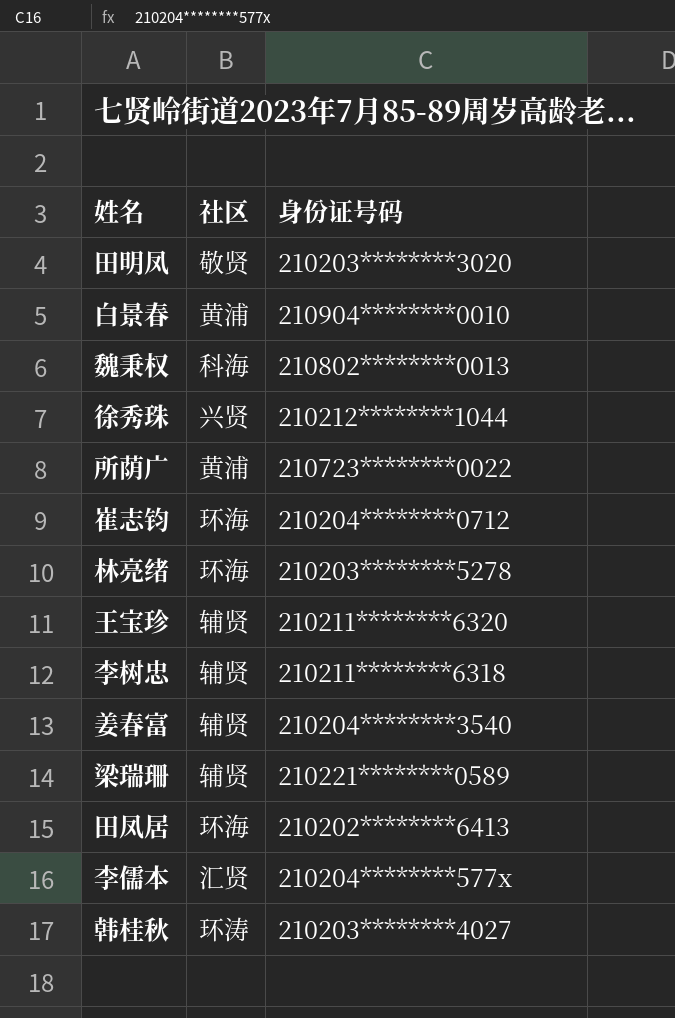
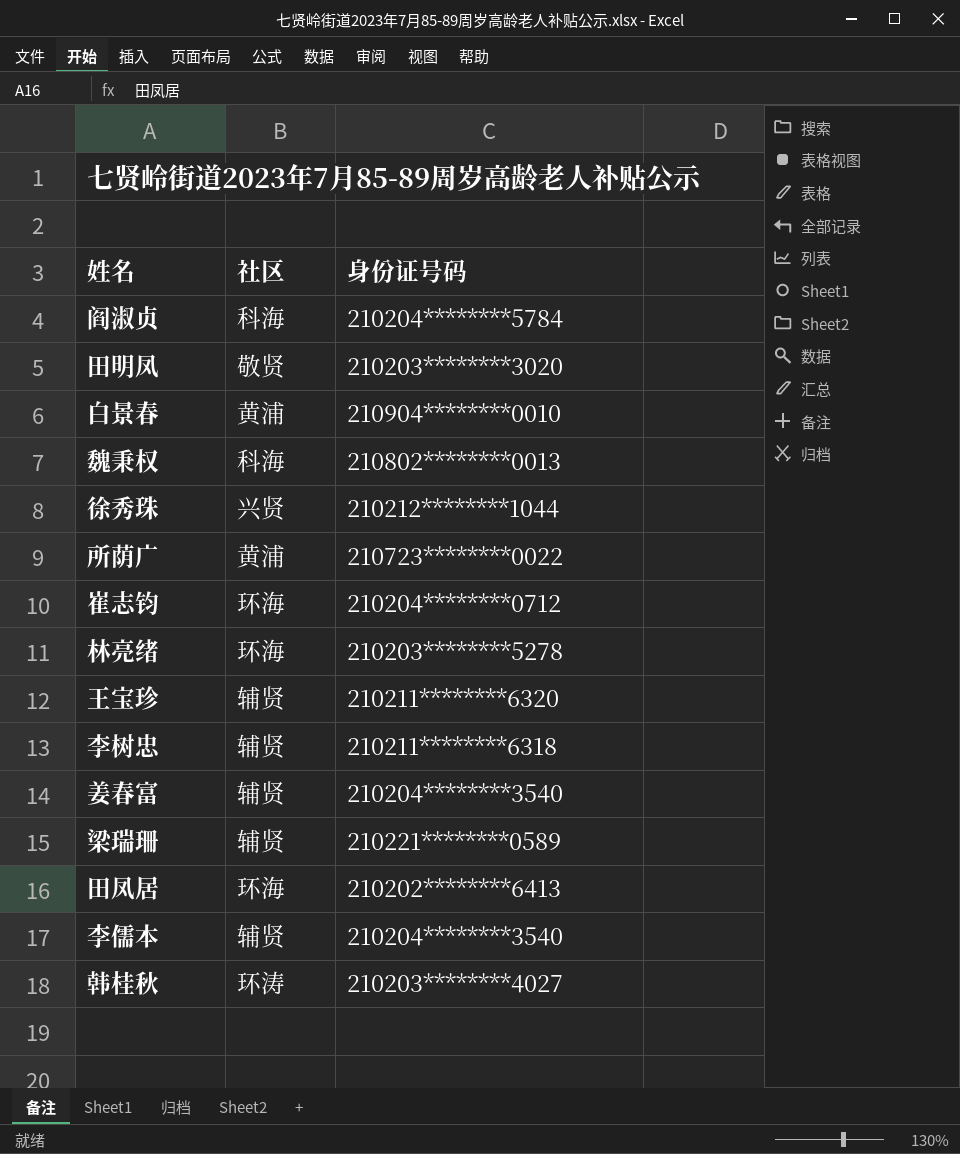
row 阎淑贞: none -> 科海 | 210204********5784
李儒本 | 社区: 汇贤 -> 辅贤
李儒本 | 身份证号码: 210204********577x -> 210204********3540

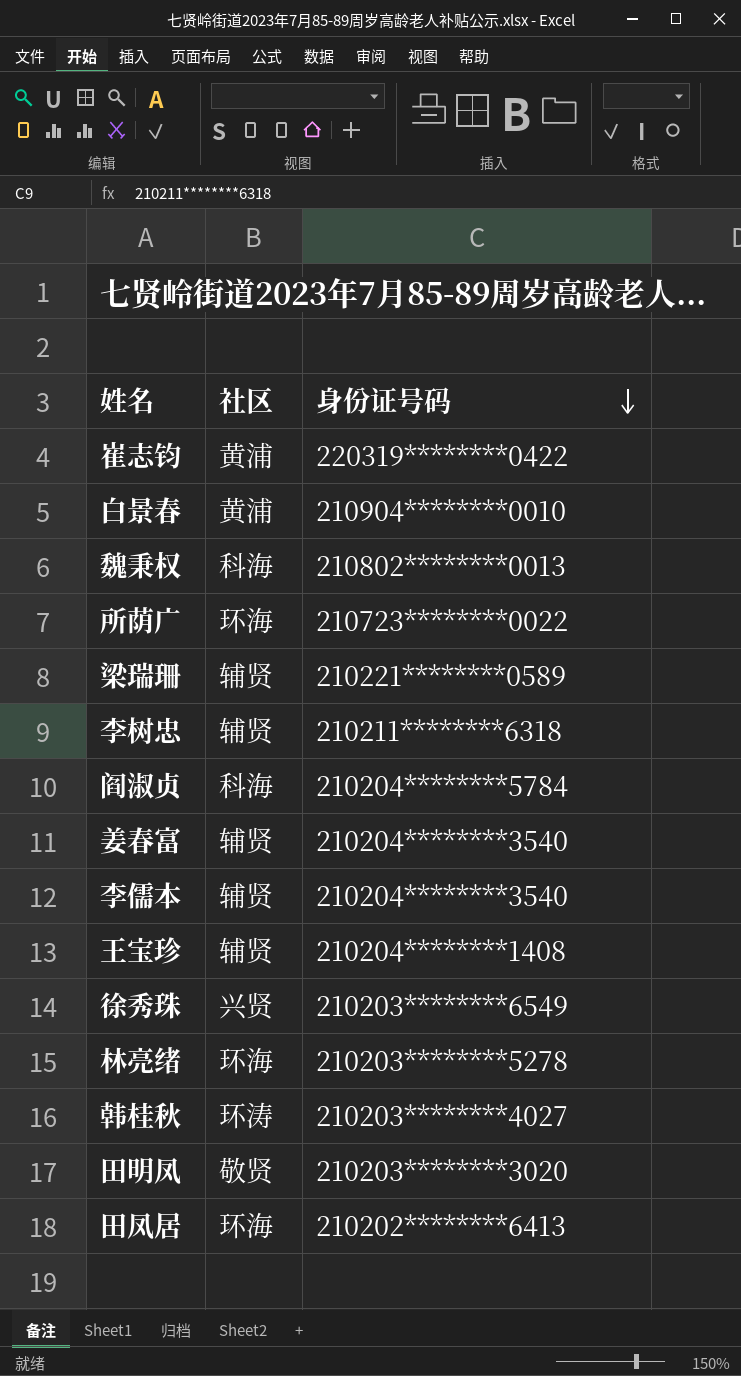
row order: none -> 身份证号码 descending
崔志钧 | 社区: 环海 -> 黄浦
崔志钧 | 身份证号码: 210204********0712 -> 220319********0422
所荫广 | 社区: 黄浦 -> 环海
王宝珍 | 身份证号码: 210211********6320 -> 210204********1408
徐秀珠 | 身份证号码: 210212********1044 -> 210203********6549

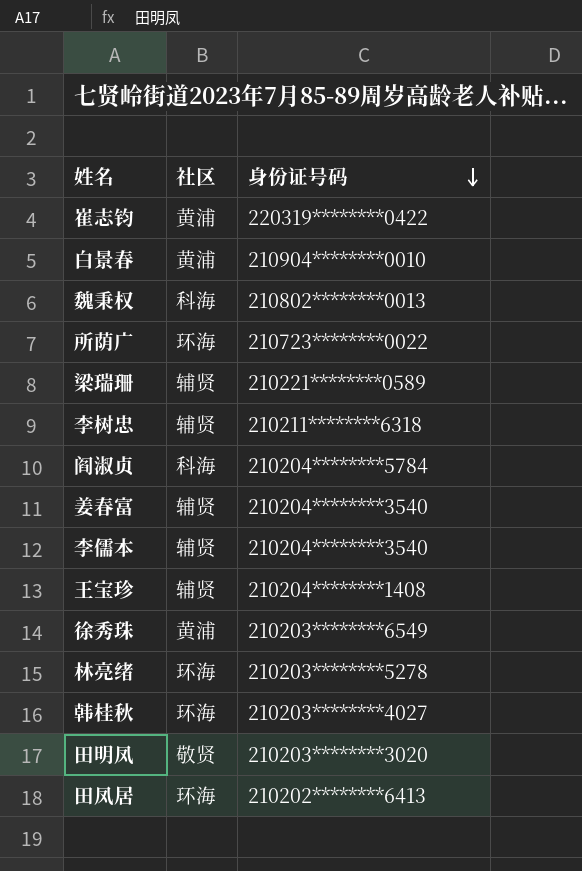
徐秀珠 | 社区: 兴贤 -> 黄浦
韩桂秋 | 社区: 环涛 -> 环海

